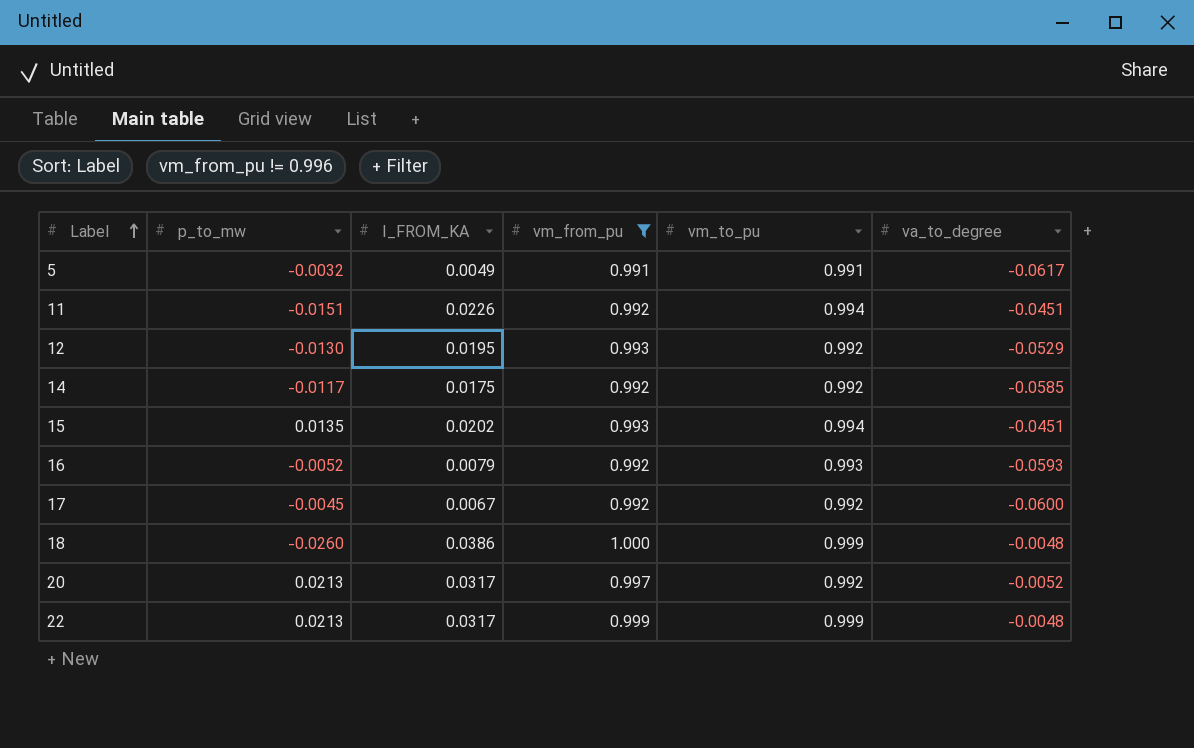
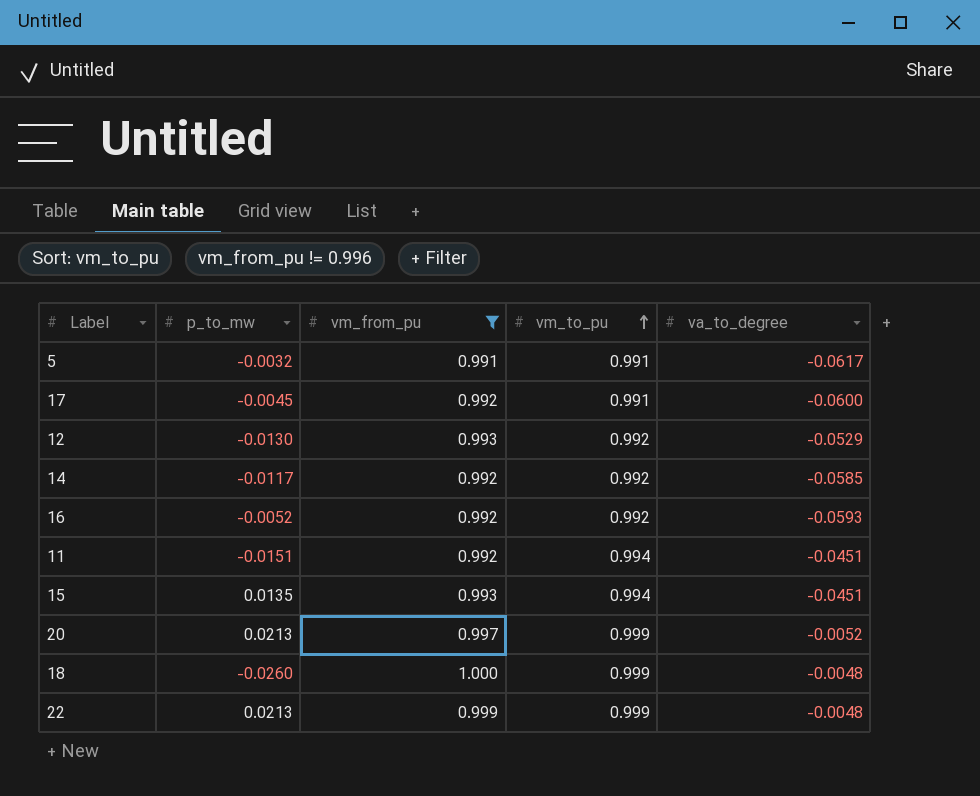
row order: Label ascending -> vm_to_pu ascending
column I_FROM_KA | position: 3 -> none
17 | vm_to_pu: 0.992 -> 0.991
16 | vm_to_pu: 0.993 -> 0.992
20 | vm_to_pu: 0.992 -> 0.999

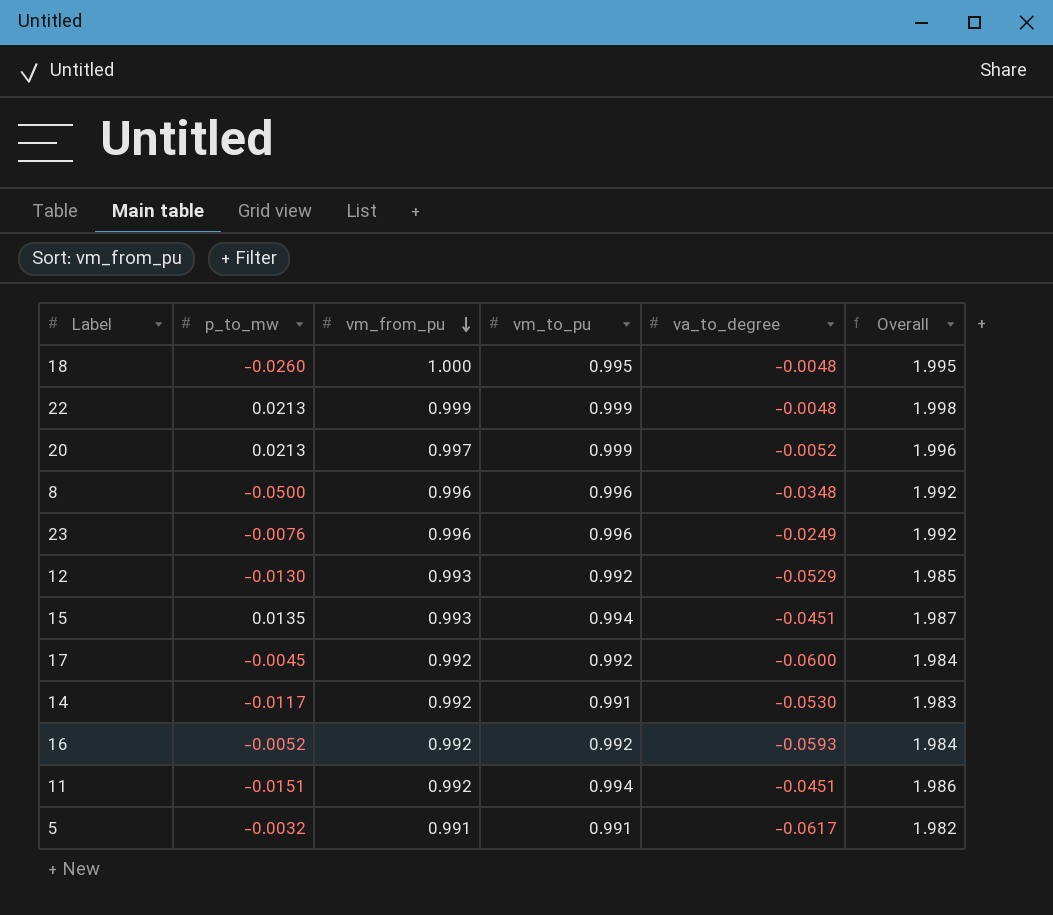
filter: vm_from_pu != 0.996 -> none
row order: vm_to_pu ascending -> vm_from_pu descending
column Overall | formula: none -> [vm_from_pu] + [vm_to_pu]
18 | vm_to_pu: 0.999 -> 0.995
17 | vm_to_pu: 0.991 -> 0.992
14 | vm_to_pu: 0.992 -> 0.991
14 | va_to_degree: -0.0585 -> -0.0530

